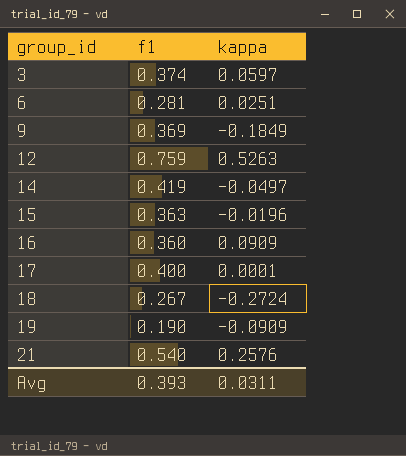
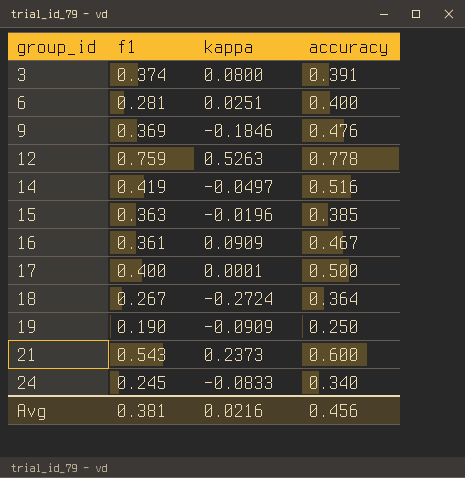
column accuracy | position: none -> 4
3 | kappa: 0.0597 -> 0.0800
9 | kappa: -0.1849 -> -0.1846
16 | f1: 0.360 -> 0.361
21 | f1: 0.540 -> 0.543
21 | kappa: 0.2576 -> 0.2373
row 24: none -> 0.245 | -0.0833 | 0.340
Avg | f1: 0.393 -> 0.381
Avg | kappa: 0.0311 -> 0.0216

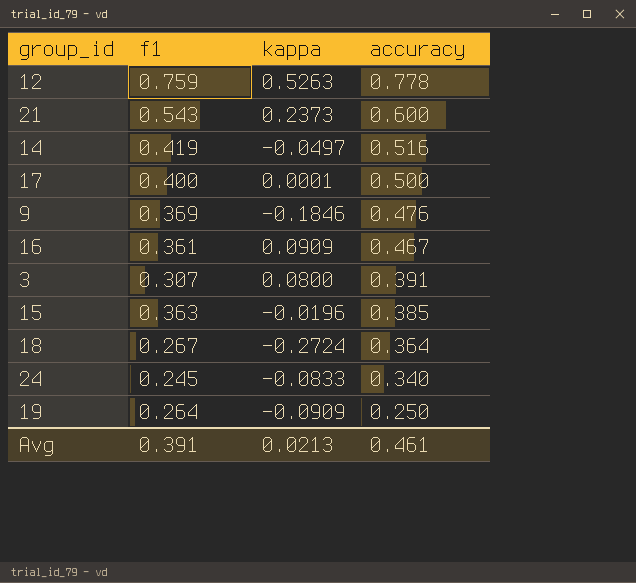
row order: group_id ascending -> accuracy descending
row 6: 0.281 | 0.0251 | 0.400 -> none
3 | f1: 0.374 -> 0.307
19 | f1: 0.190 -> 0.264
Avg | f1: 0.381 -> 0.391
Avg | kappa: 0.0216 -> 0.0213
Avg | accuracy: 0.456 -> 0.461

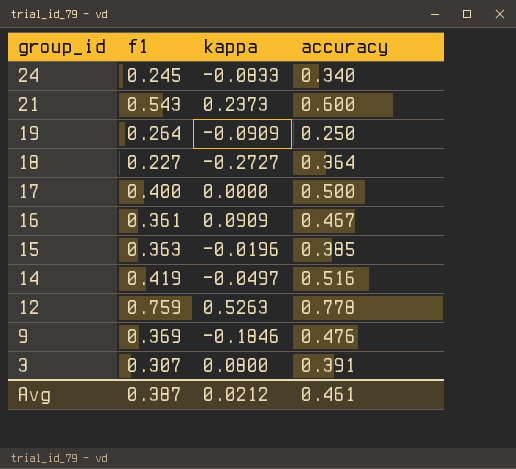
row order: accuracy descending -> group_id descending
18 | f1: 0.267 -> 0.227
18 | kappa: -0.2724 -> -0.2727
17 | kappa: 0.0001 -> 0.0000
Avg | f1: 0.391 -> 0.387
Avg | kappa: 0.0213 -> 0.0212

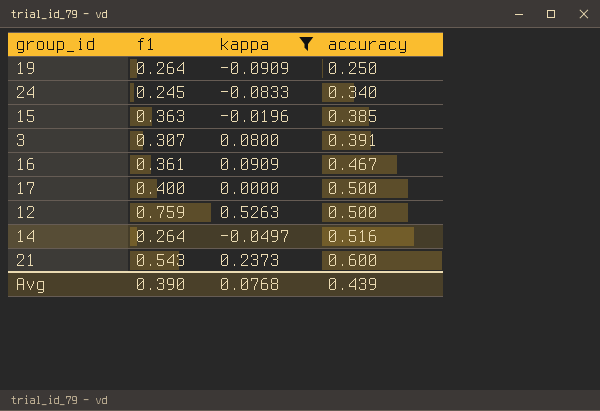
filter: none -> kappa >= -0.0909
row order: group_id descending -> accuracy ascending
12 | accuracy: 0.778 -> 0.500
14 | f1: 0.419 -> 0.264
Avg | f1: 0.387 -> 0.390
Avg | kappa: 0.0212 -> 0.0768
Avg | accuracy: 0.461 -> 0.439

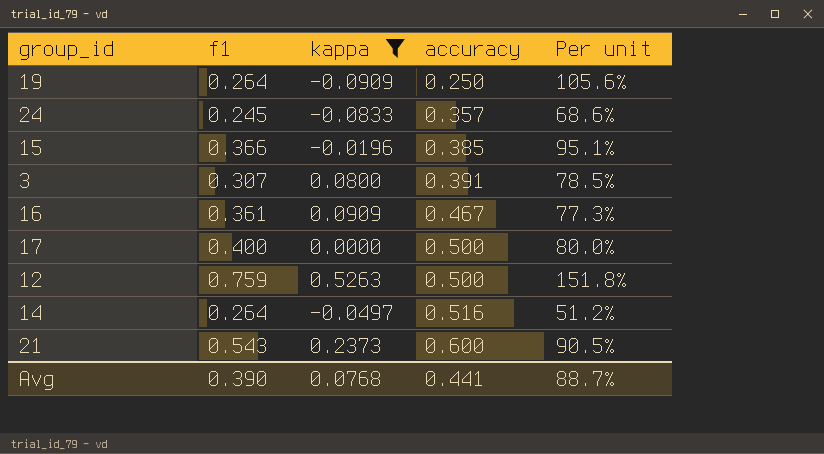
column Per unit | formula: none -> [f1] / [accuracy]
24 | accuracy: 0.340 -> 0.357
15 | f1: 0.363 -> 0.366
Avg | accuracy: 0.439 -> 0.441

